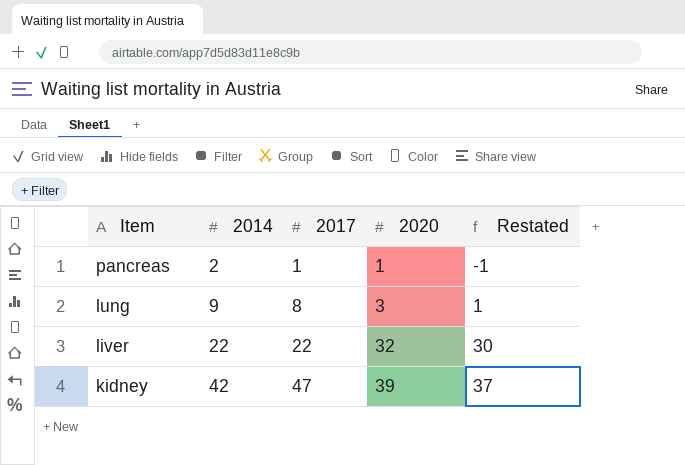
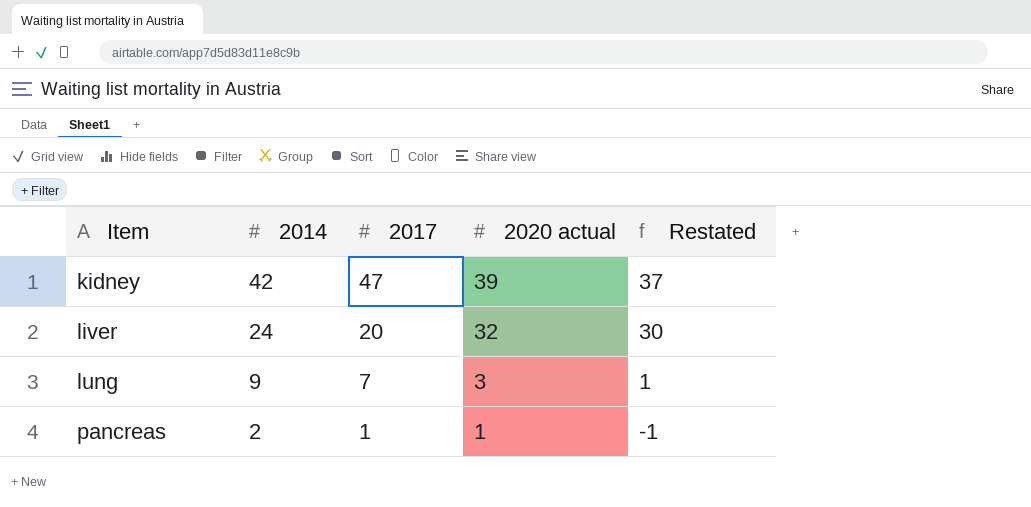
row order: Item descending -> Item ascending
column name: 2020 -> 2020 actual
liver | 2014: 22 -> 24
liver | 2017: 22 -> 20
lung | 2017: 8 -> 7

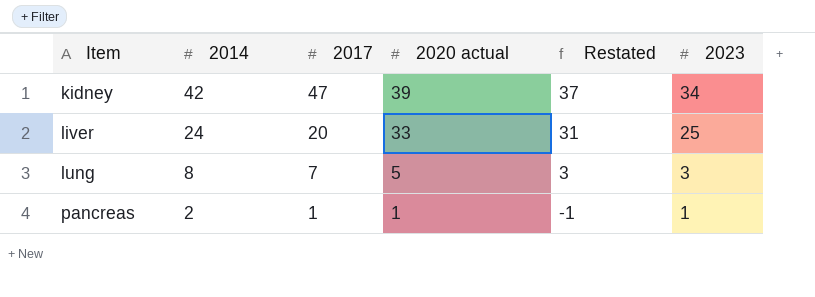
column 2023 | position: none -> 6
liver | 2020 actual: 32 -> 33
liver | Restated: 30 -> 31
lung | 2014: 9 -> 8
lung | 2020 actual: 3 -> 5
lung | Restated: 1 -> 3

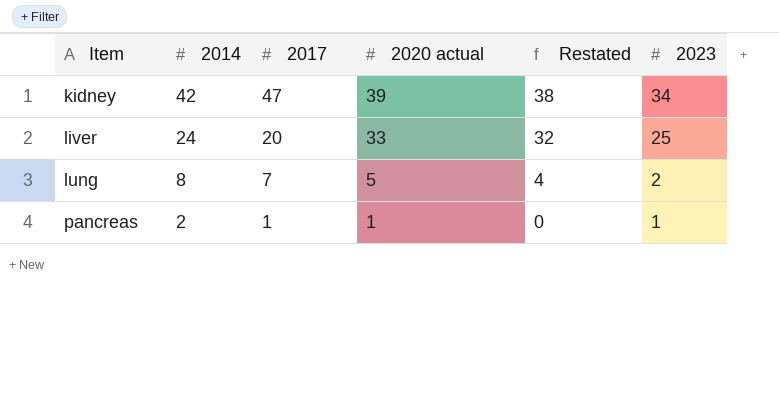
column Restated | formula: [2020 actual] - 2 -> [2020 actual] - 1
lung | 2023: 3 -> 2

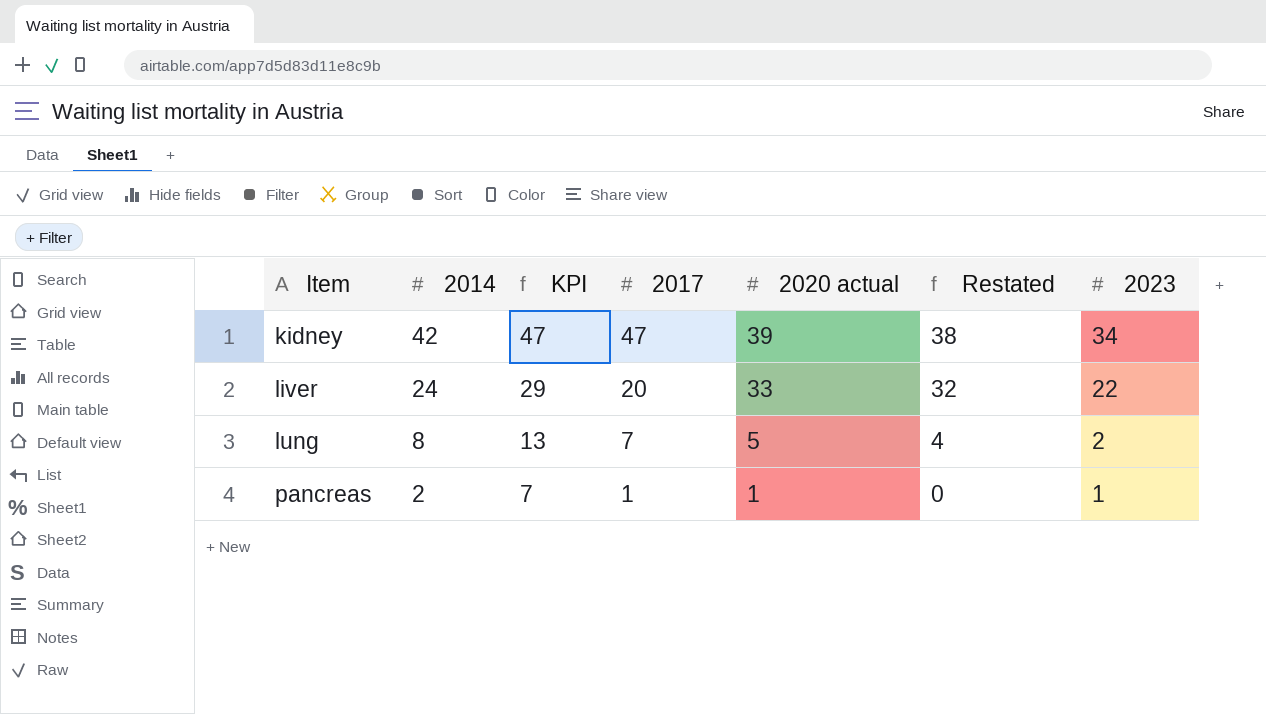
column KPI | formula: none -> [2014] + 5
liver | 2023: 25 -> 22

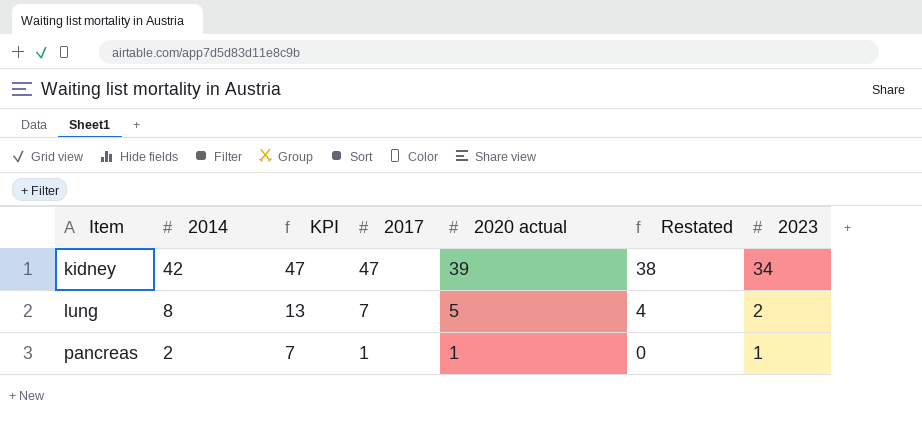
row liver: 24 | 29 | 20 | 33 | 32 | 22 -> none

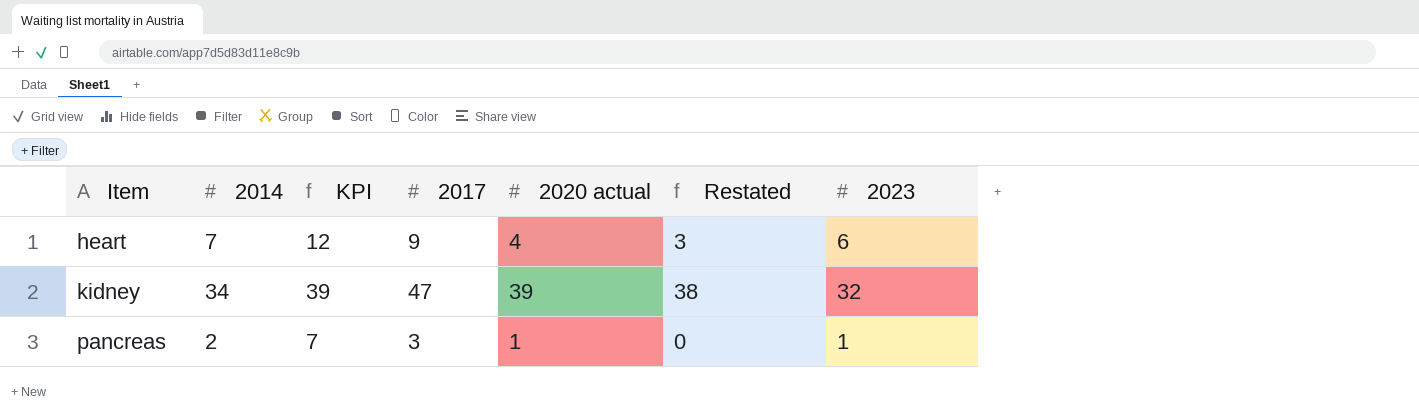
row lung: 8 | 13 | 7 | 5 | 4 | 2 -> none
row heart: none -> 7 | 12 | 9 | 4 | 3 | 6
kidney | 2014: 42 -> 34
kidney | KPI: 47 -> 39
kidney | 2023: 34 -> 32
pancreas | 2017: 1 -> 3

